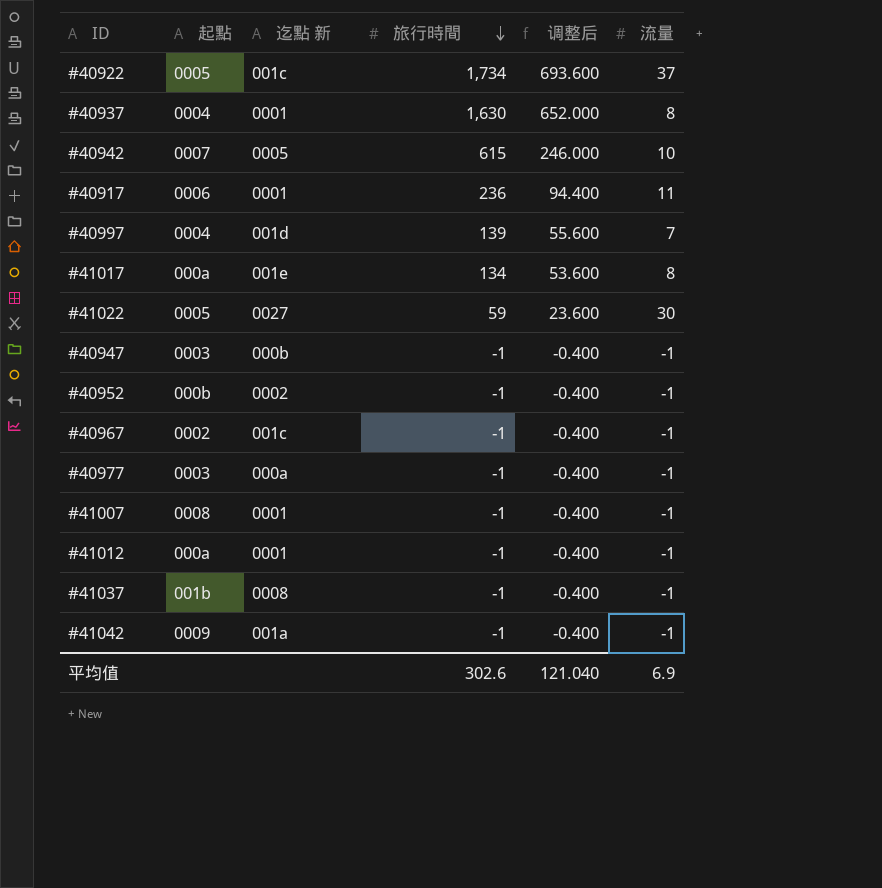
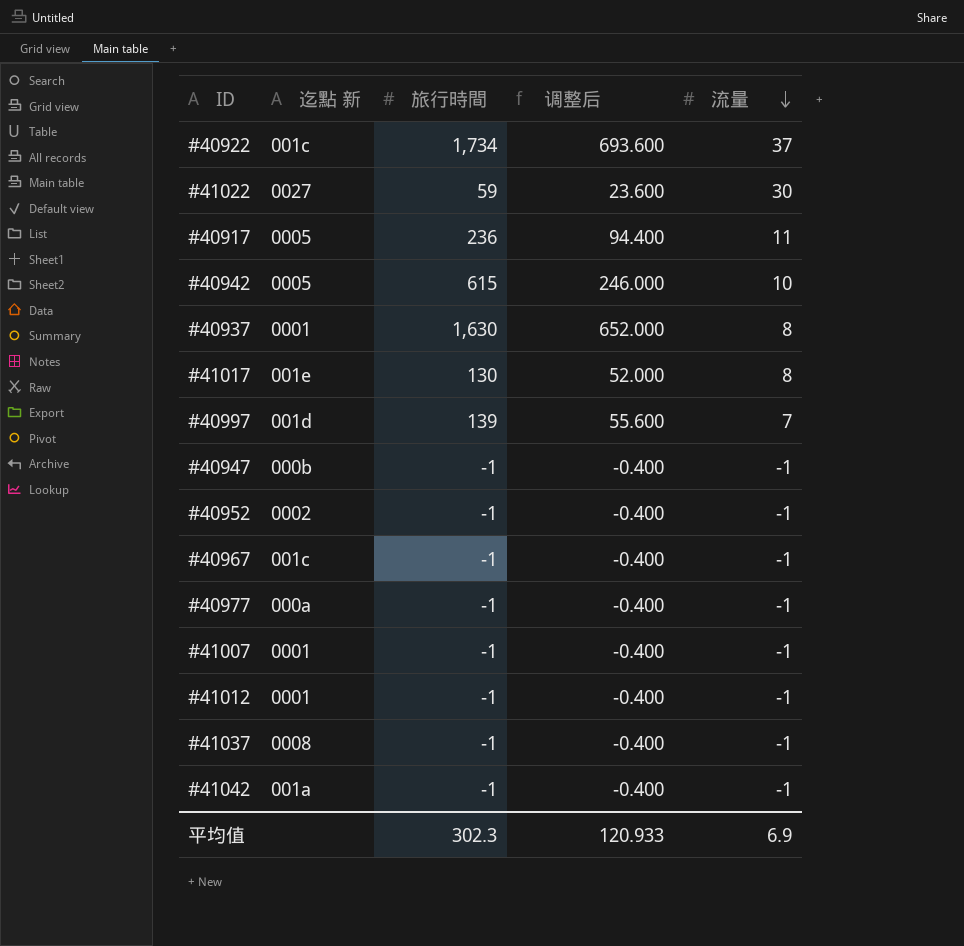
row order: 旅行時間 descending -> 流量 descending
column 起點 | position: 2 -> none
#40917 | 迄點 新: 0001 -> 0005
#41017 | 旅行時間: 134 -> 130
#41017 | 调整后: 53.600 -> 52.000
平均值 | 旅行時間: 302.6 -> 302.3
平均值 | 调整后: 121.040 -> 120.933

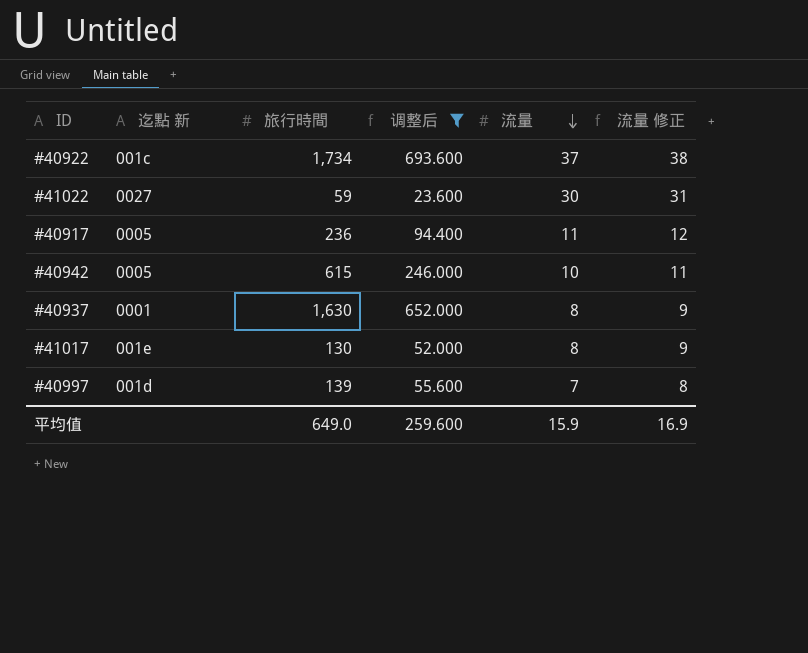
filter: none -> 调整后 != -0.400
column 流量 修正 | formula: none -> [流量] + 1
平均值 | 旅行時間: 302.3 -> 649.0
平均值 | 调整后: 120.933 -> 259.600
平均值 | 流量: 6.9 -> 15.9

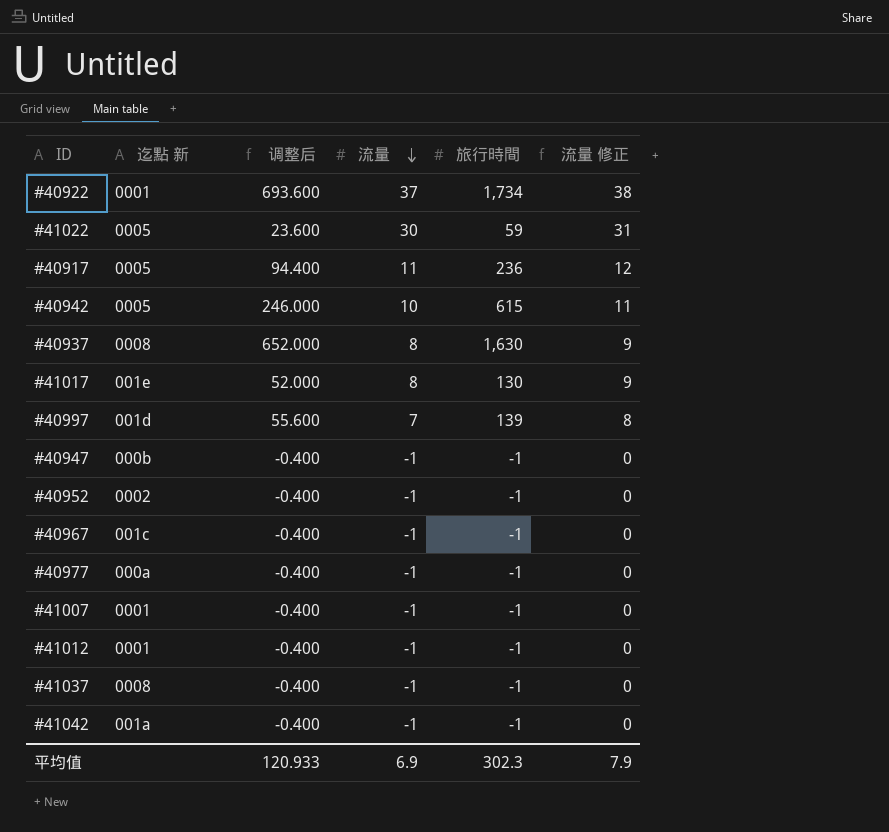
filter: 调整后 != -0.400 -> none
column 旅行時間 | position: 3 -> 5
#40922 | 迄點 新: 001c -> 0001
#41022 | 迄點 新: 0027 -> 0005
#40937 | 迄點 新: 0001 -> 0008
平均值 | 调整后: 259.600 -> 120.933
平均值 | 流量: 15.9 -> 6.9
平均值 | 旅行時間: 649.0 -> 302.3
平均值 | 流量 修正: 16.9 -> 7.9

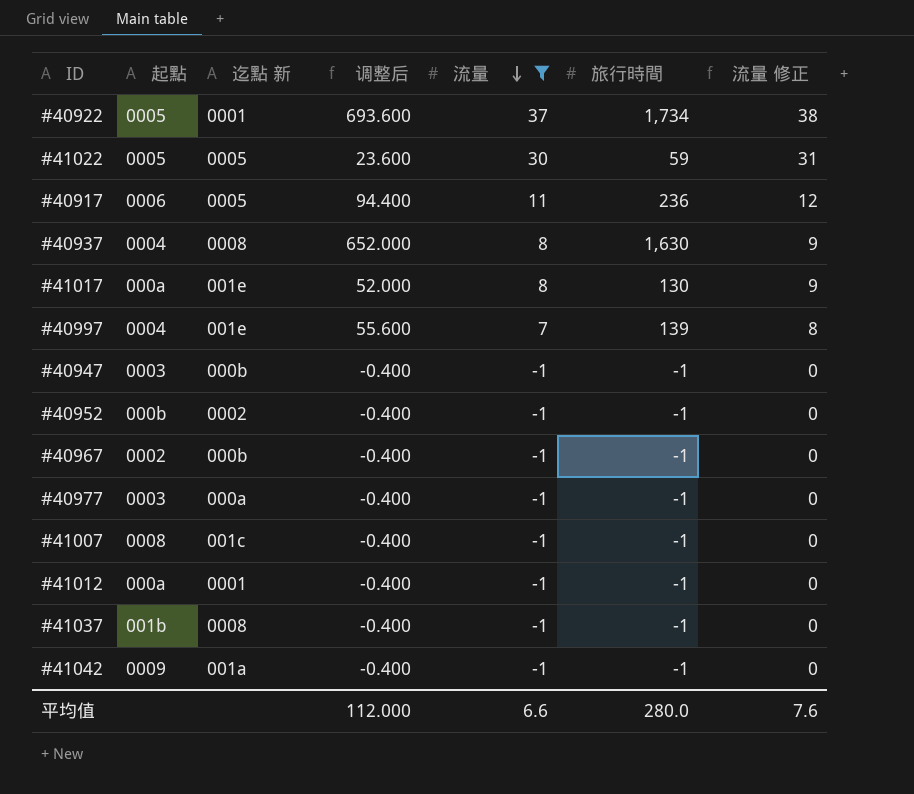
filter: none -> 流量 != 10
column 起點 | position: none -> 2
#40997 | 迄點 新: 001d -> 001e
#40967 | 迄點 新: 001c -> 000b
#41007 | 迄點 新: 0001 -> 001c
平均值 | 调整后: 120.933 -> 112.000
平均值 | 流量: 6.9 -> 6.6
平均值 | 旅行時間: 302.3 -> 280.0
平均值 | 流量 修正: 7.9 -> 7.6

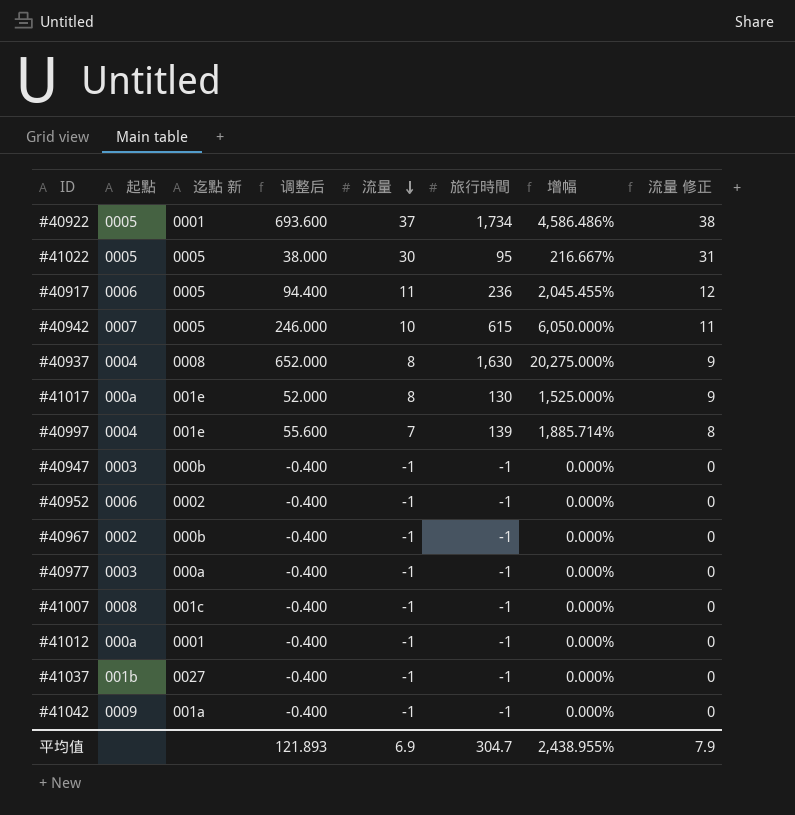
filter: 流量 != 10 -> none
column 增幅 | formula: none -> ([旅行時間] - [流量]) / [流量]
#41022 | 调整后: 23.600 -> 38.000
#41022 | 旅行時間: 59 -> 95
#40952 | 起點: 000b -> 0006
#41037 | 迄點 新: 0008 -> 0027
平均值 | 调整后: 112.000 -> 121.893
平均值 | 流量: 6.6 -> 6.9
平均值 | 旅行時間: 280.0 -> 304.7
平均值 | 流量 修正: 7.6 -> 7.9

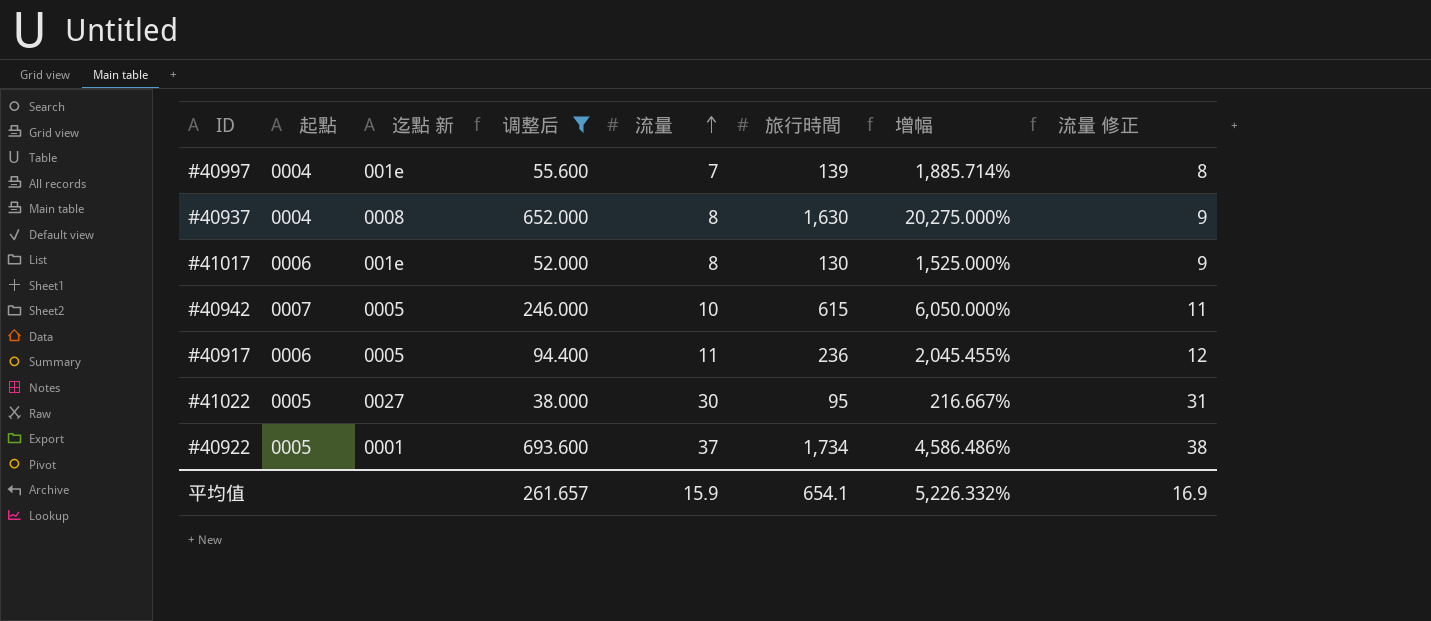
filter: none -> 调整后 != -0.400
row order: 流量 descending -> 流量 ascending
#41017 | 起點: 000a -> 0006
#41022 | 迄點 新: 0005 -> 0027
平均值 | 调整后: 121.893 -> 261.657
平均值 | 流量: 6.9 -> 15.9
平均值 | 旅行時間: 304.7 -> 654.1
平均值 | 增幅: 2,438.955% -> 5,226.332%
平均值 | 流量 修正: 7.9 -> 16.9

